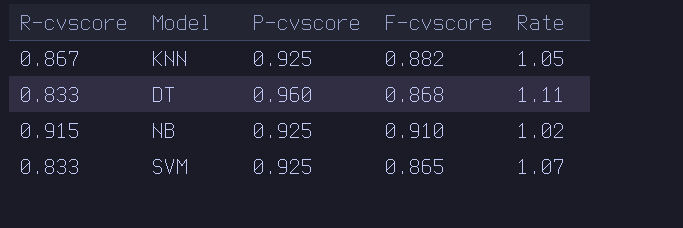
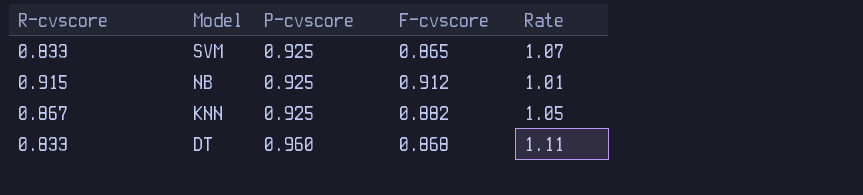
row order: none -> Model descending
NB | F-cvscore: 0.910 -> 0.912
NB | Rate: 1.02 -> 1.01

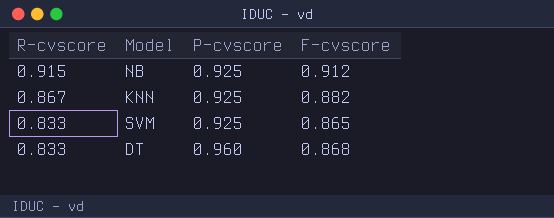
row order: Model descending -> R-cvscore descending
column Rate | formula: [P-cvscore] / [F-cvscore] -> none

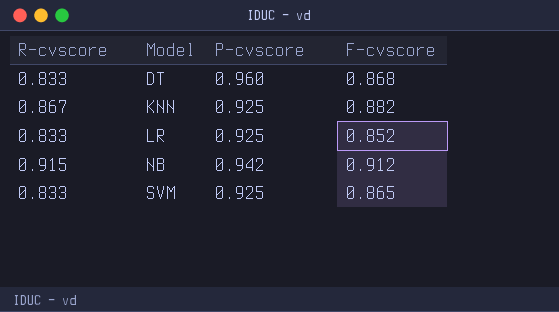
row order: R-cvscore descending -> Model ascending
row LR: none -> 0.833 | 0.925 | 0.852
NB | P-cvscore: 0.925 -> 0.942

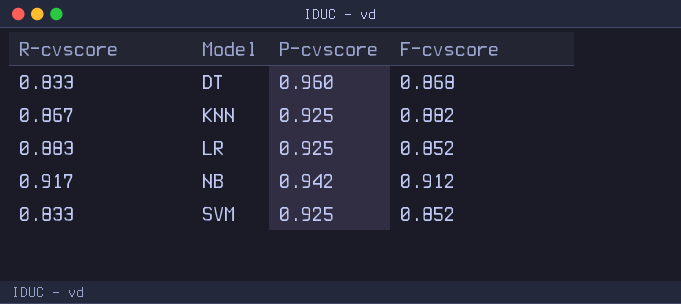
LR | R-cvscore: 0.833 -> 0.883
NB | R-cvscore: 0.915 -> 0.917
SVM | F-cvscore: 0.865 -> 0.852

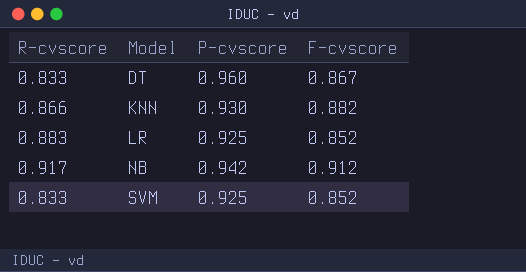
DT | F-cvscore: 0.868 -> 0.867
KNN | R-cvscore: 0.867 -> 0.866
KNN | P-cvscore: 0.925 -> 0.930

